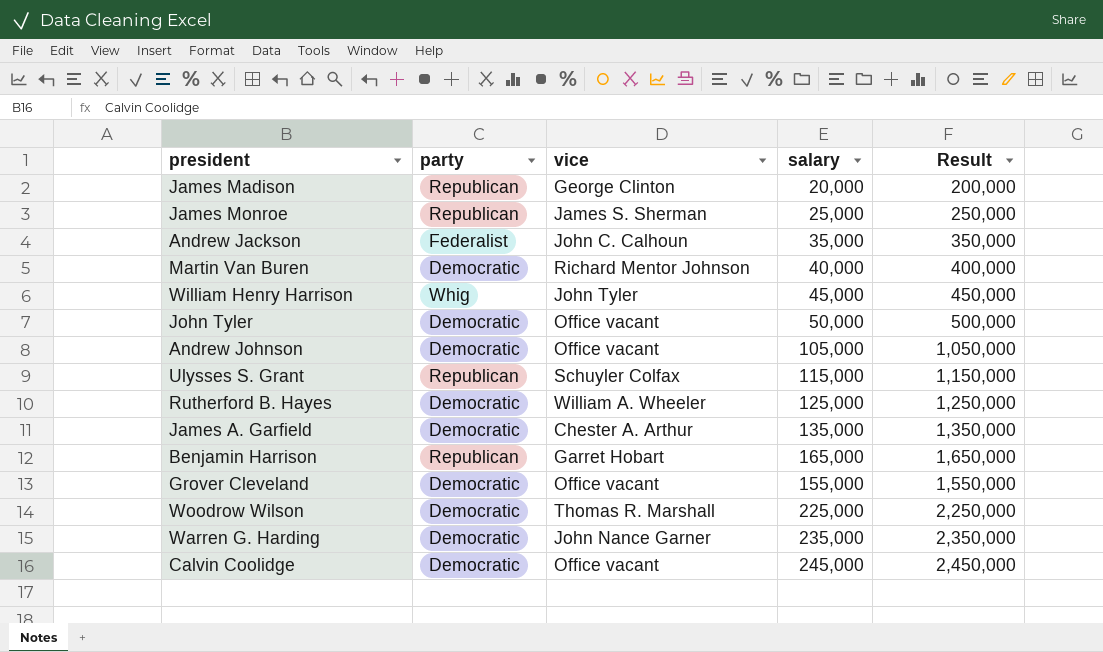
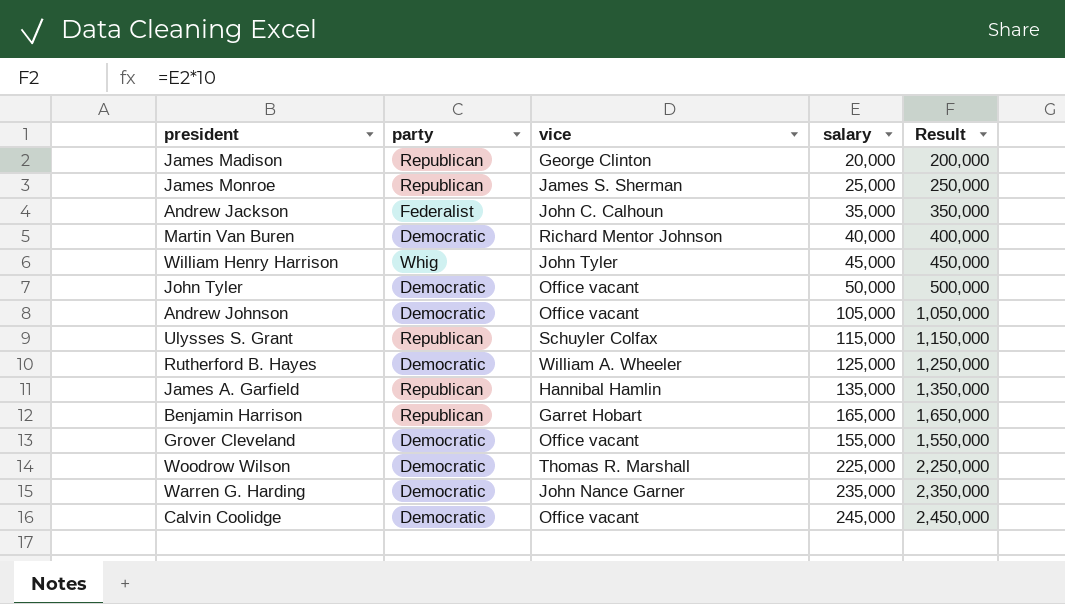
James A. Garfield | party: Democratic -> Republican
James A. Garfield | vice: Chester A. Arthur -> Hannibal Hamlin

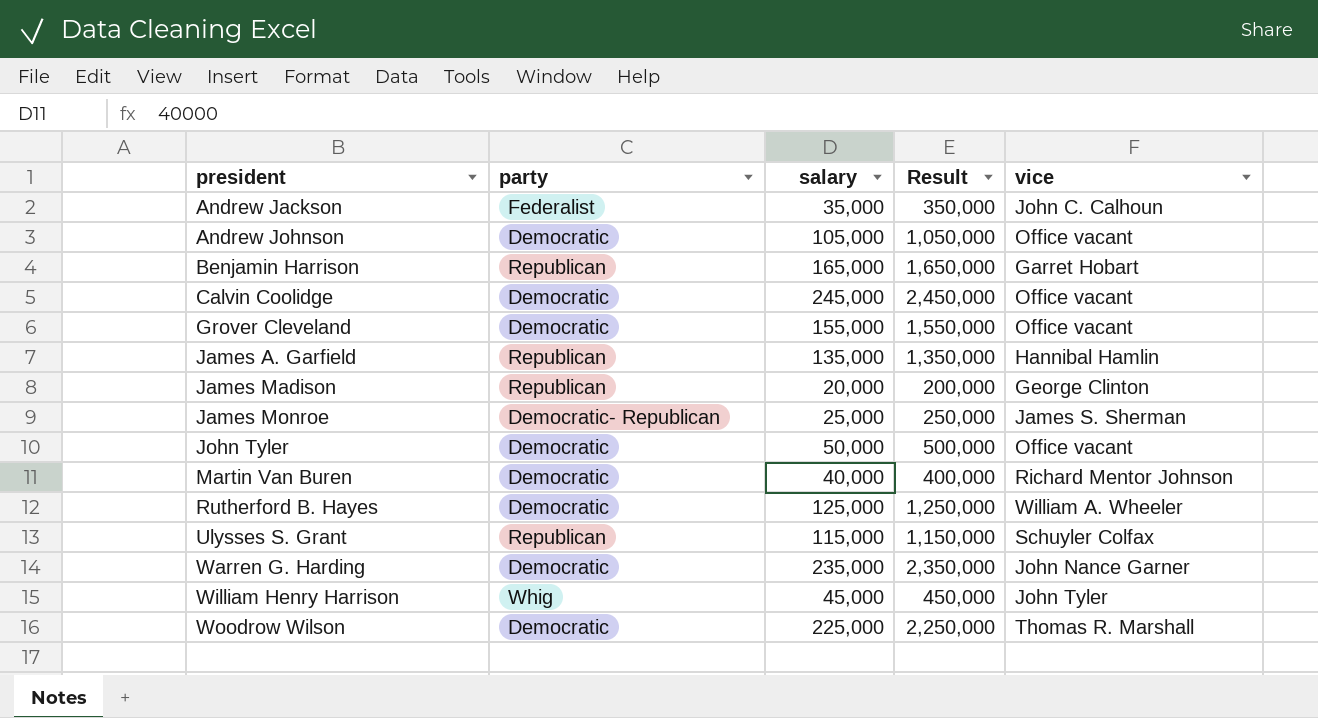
row order: none -> president ascending
column vice | position: 3 -> 5
James Monroe | party: Republican -> Democratic- Republican

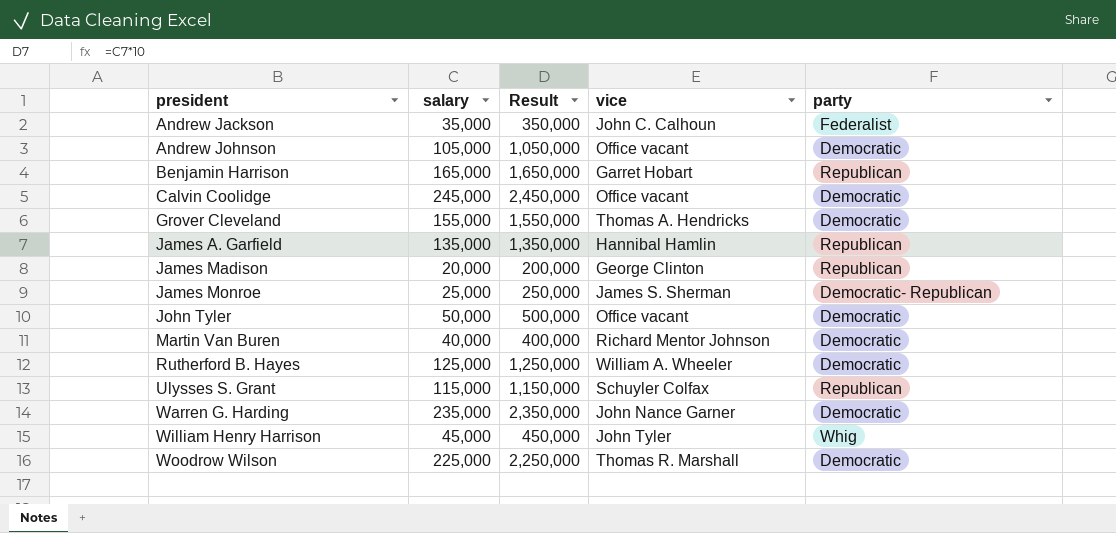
column party | position: 2 -> 5
Grover Cleveland | vice: Office vacant -> Thomas A. Hendricks

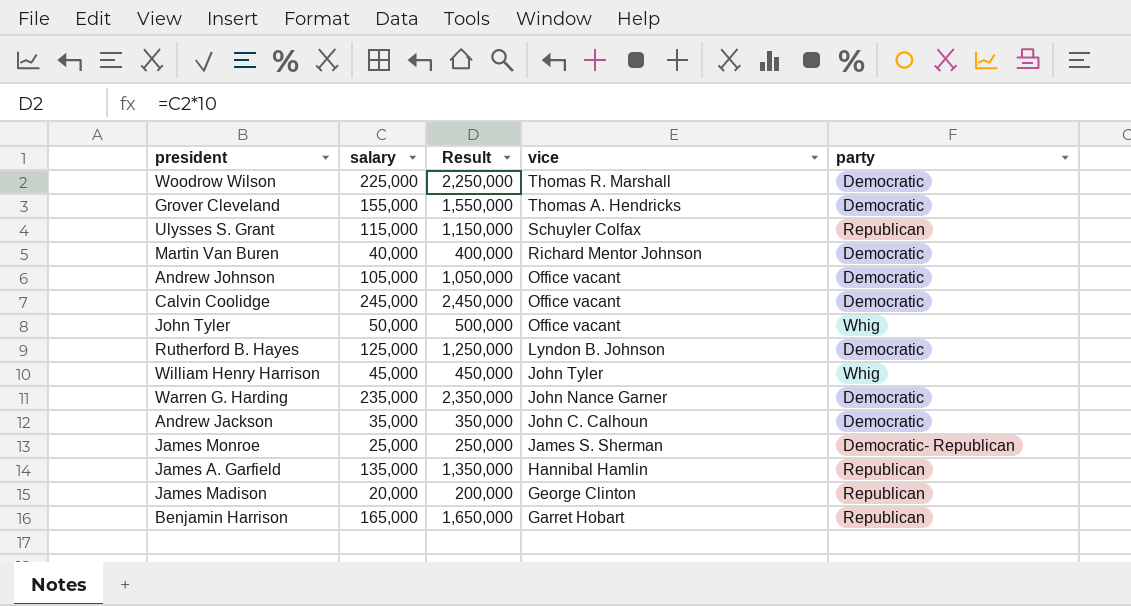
row order: president ascending -> vice descending
John Tyler | party: Democratic -> Whig
Rutherford B. Hayes | vice: William A. Wheeler -> Lyndon B. Johnson
Andrew Jackson | party: Federalist -> Democratic

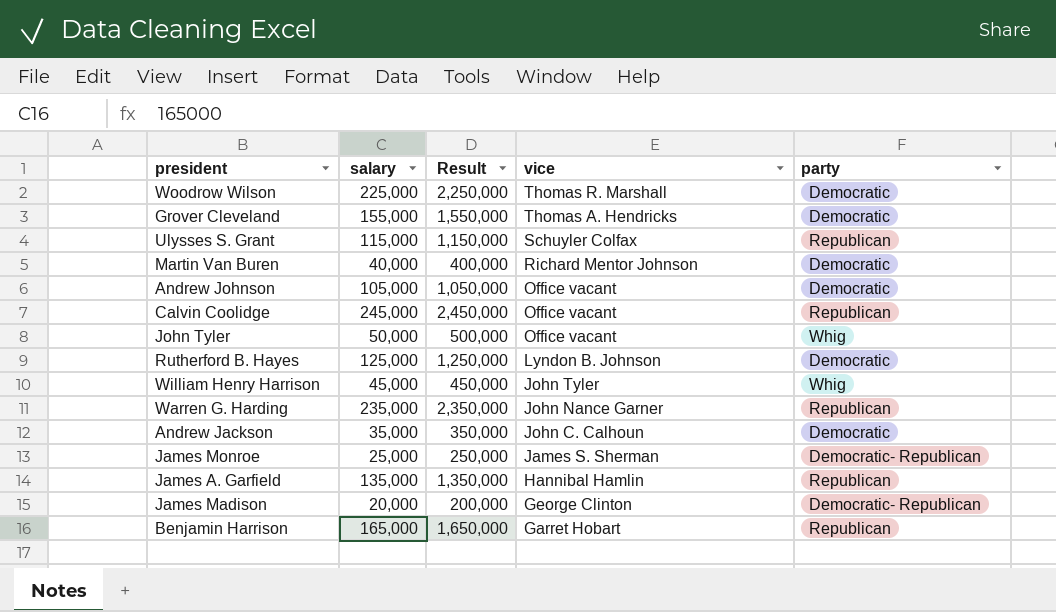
Calvin Coolidge | party: Democratic -> Republican
Warren G. Harding | party: Democratic -> Republican
James Madison | party: Republican -> Democratic- Republican

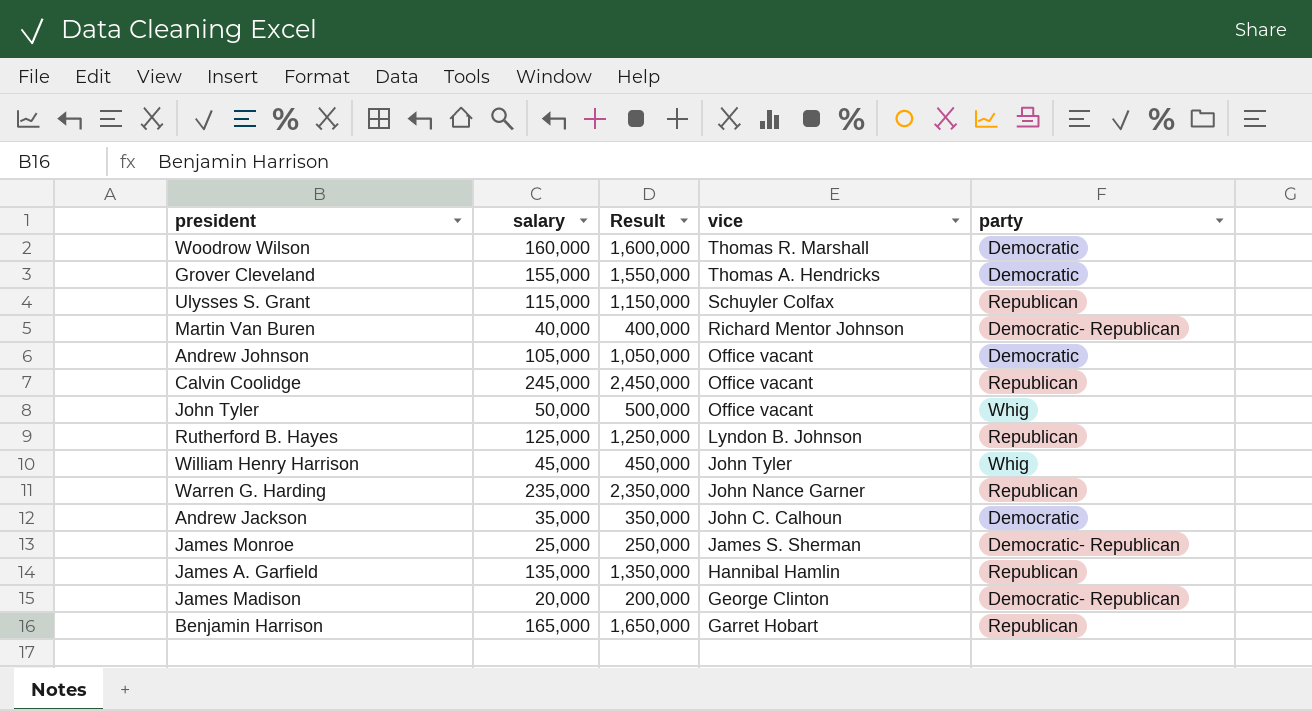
Woodrow Wilson | salary: 225,000 -> 160,000
Woodrow Wilson | Result: 2,250,000 -> 1,600,000
Martin Van Buren | party: Democratic -> Democratic- Republican
Rutherford B. Hayes | party: Democratic -> Republican

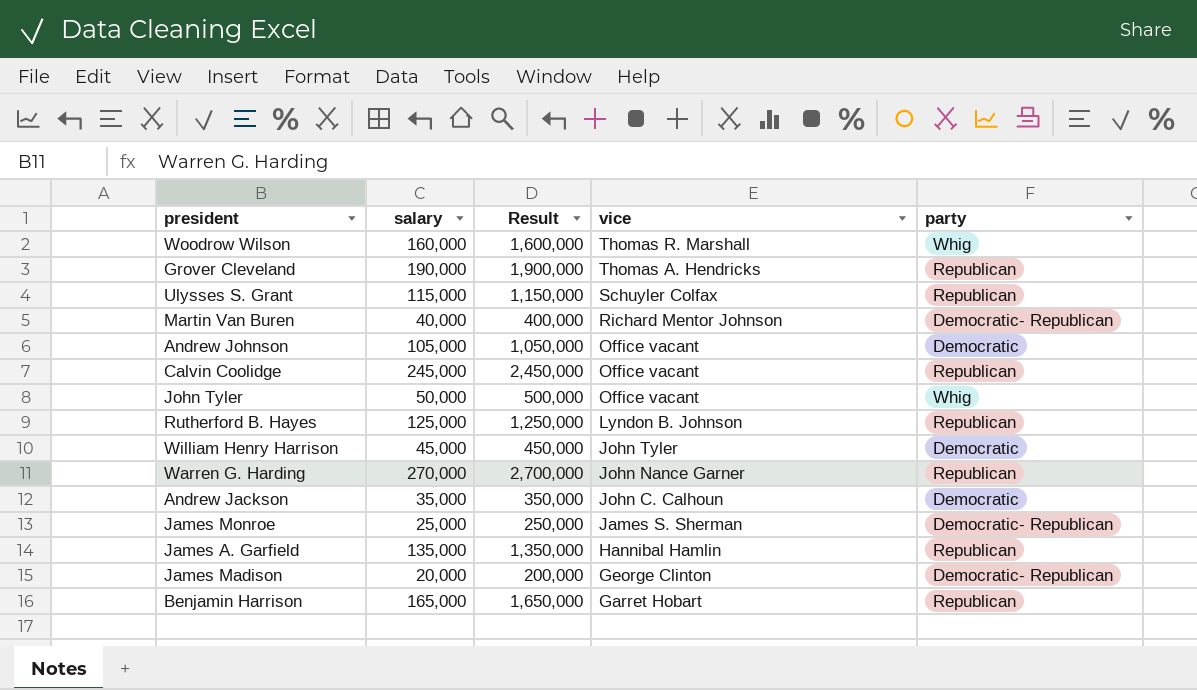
Woodrow Wilson | party: Democratic -> Whig
Grover Cleveland | salary: 155,000 -> 190,000
Grover Cleveland | Result: 1,550,000 -> 1,900,000
Grover Cleveland | party: Democratic -> Republican
William Henry Harrison | party: Whig -> Democratic
Warren G. Harding | salary: 235,000 -> 270,000
Warren G. Harding | Result: 2,350,000 -> 2,700,000

